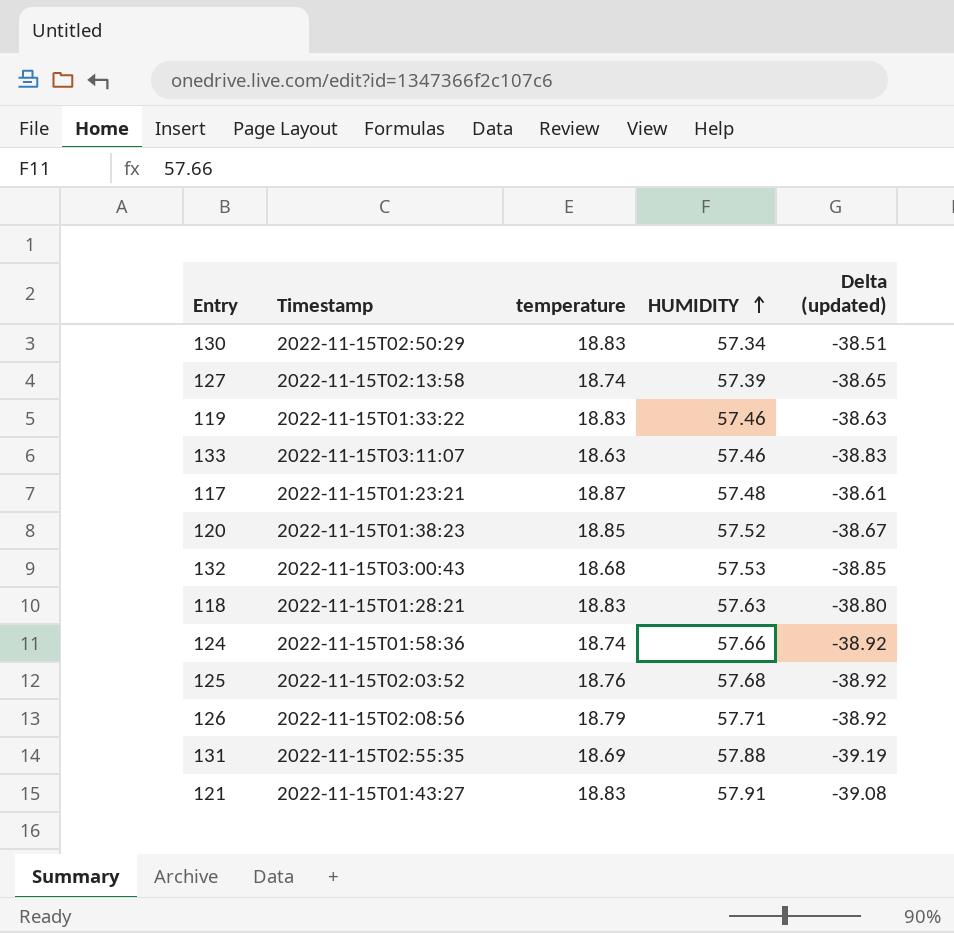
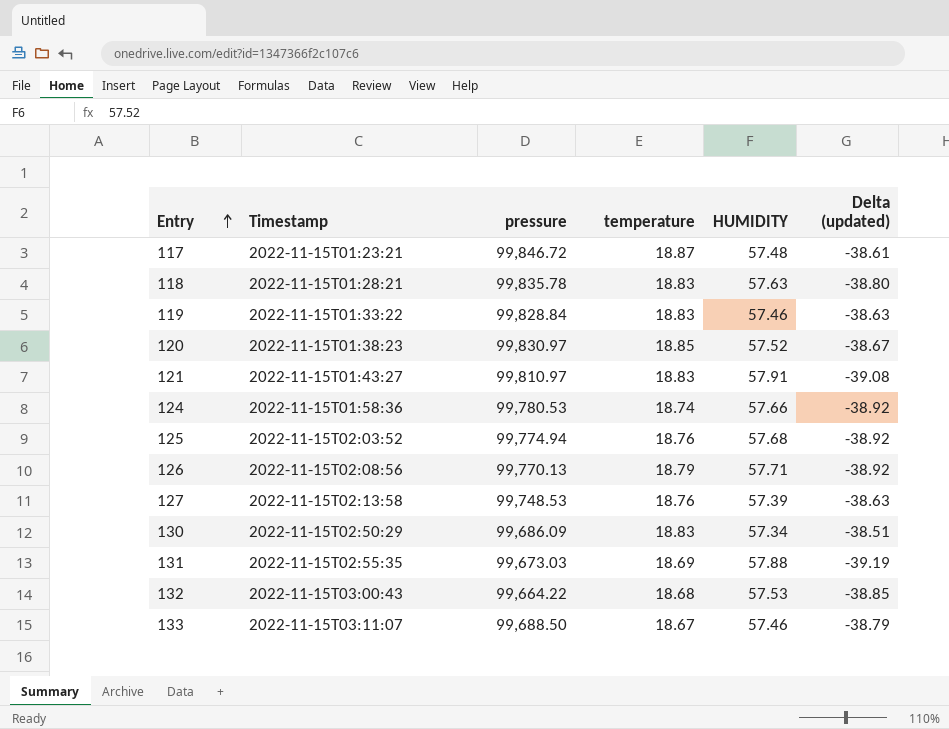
row order: HUMIDITY ascending -> Entry ascending
column pressure | position: none -> 3
127 | temperature: 18.74 -> 18.76
127 | Delta (updated): -38.65 -> -38.63
133 | temperature: 18.63 -> 18.67
133 | Delta (updated): -38.83 -> -38.79

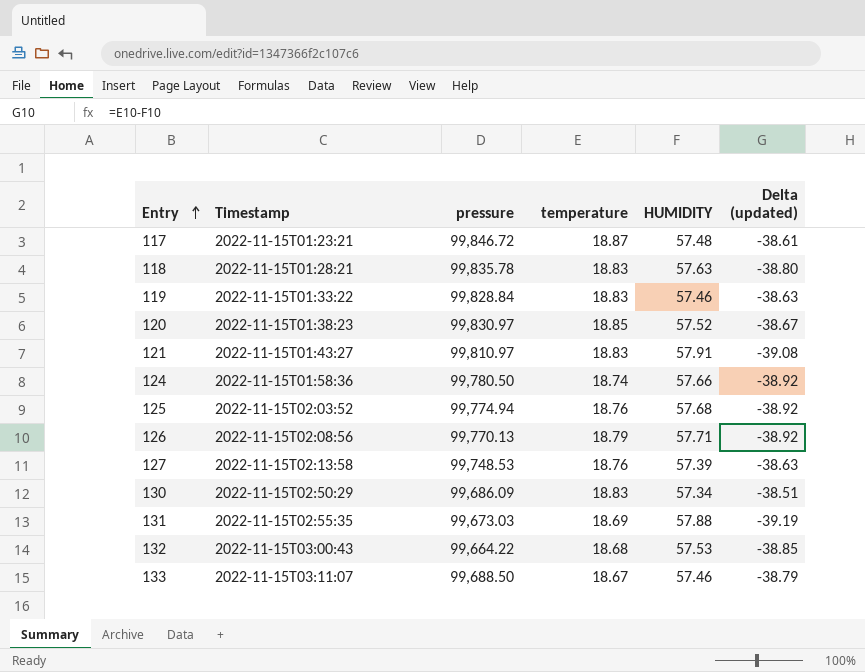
124 | pressure: 99,780.53 -> 99,780.50

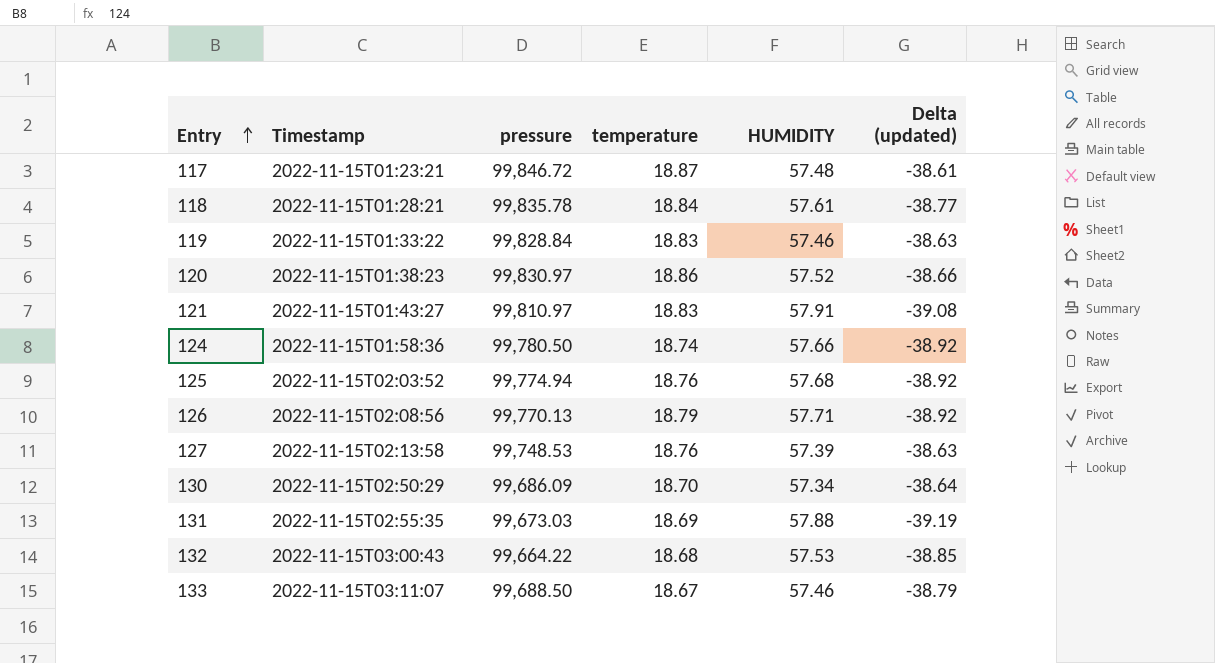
118 | temperature: 18.83 -> 18.84
118 | HUMIDITY: 57.63 -> 57.61
118 | Delta (updated): -38.80 -> -38.77
120 | temperature: 18.85 -> 18.86
120 | Delta (updated): -38.67 -> -38.66
130 | temperature: 18.83 -> 18.70
130 | Delta (updated): -38.51 -> -38.64

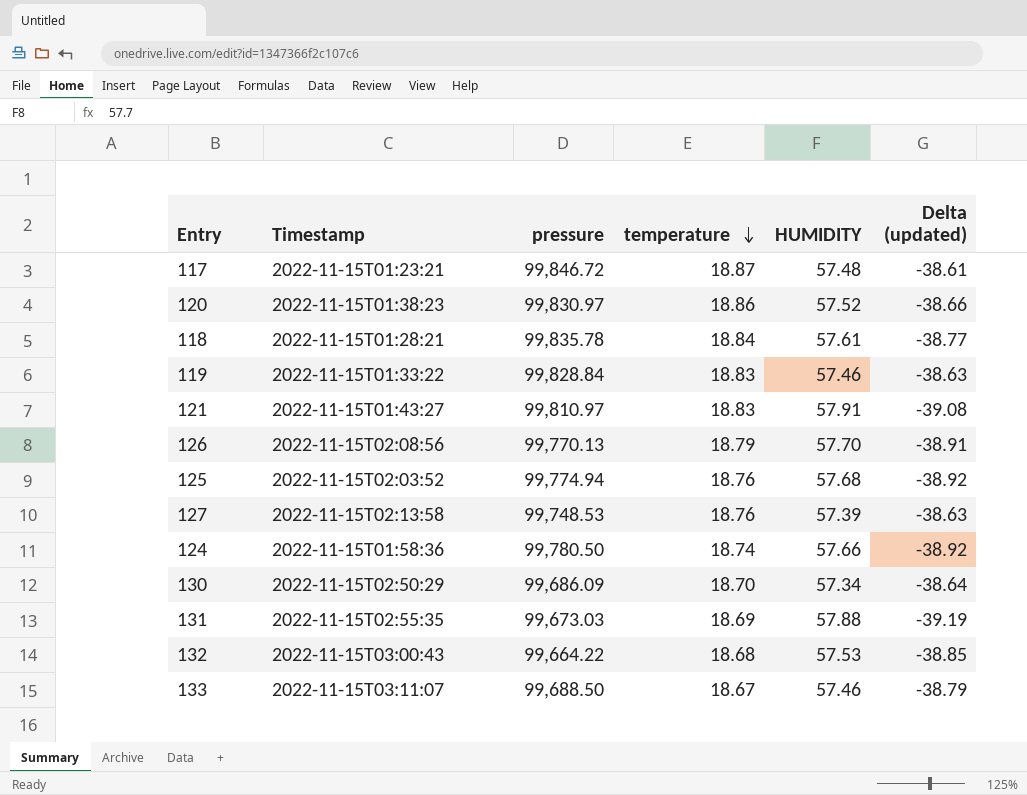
row order: Entry ascending -> temperature descending
126 | HUMIDITY: 57.71 -> 57.70
126 | Delta (updated): -38.92 -> -38.91

